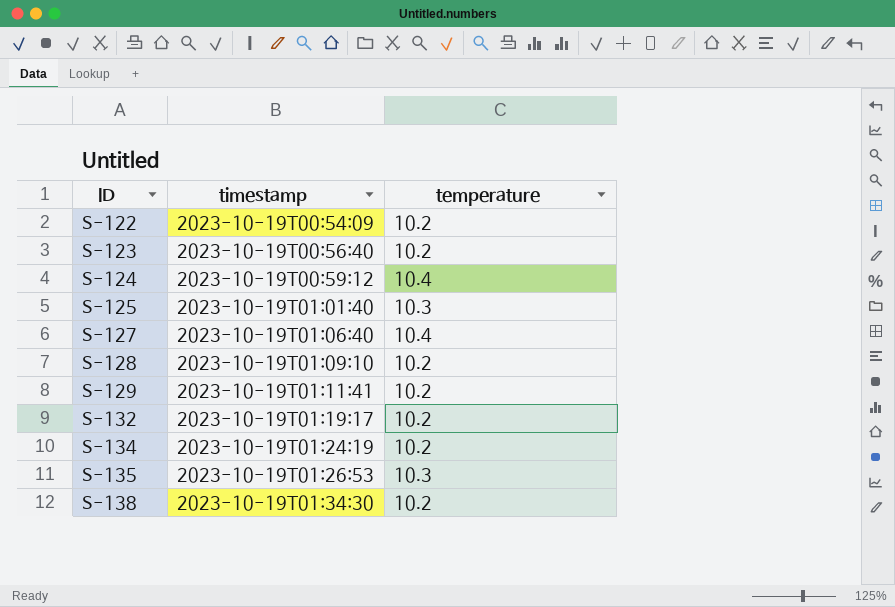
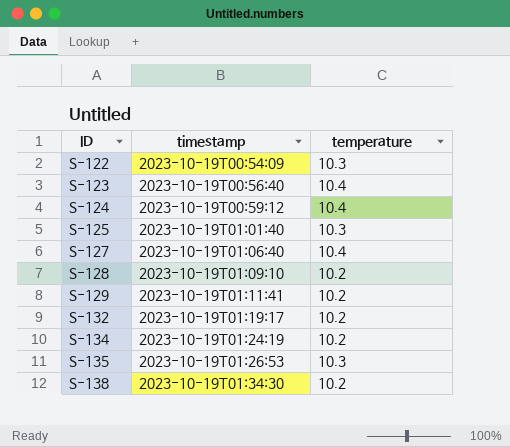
S-122 | temperature: 10.2 -> 10.3
S-123 | temperature: 10.2 -> 10.4

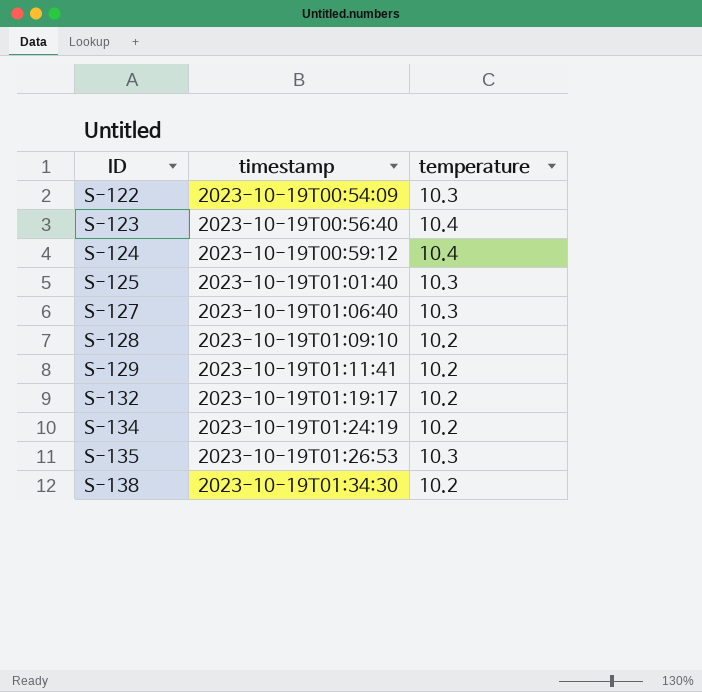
S-127 | temperature: 10.4 -> 10.3

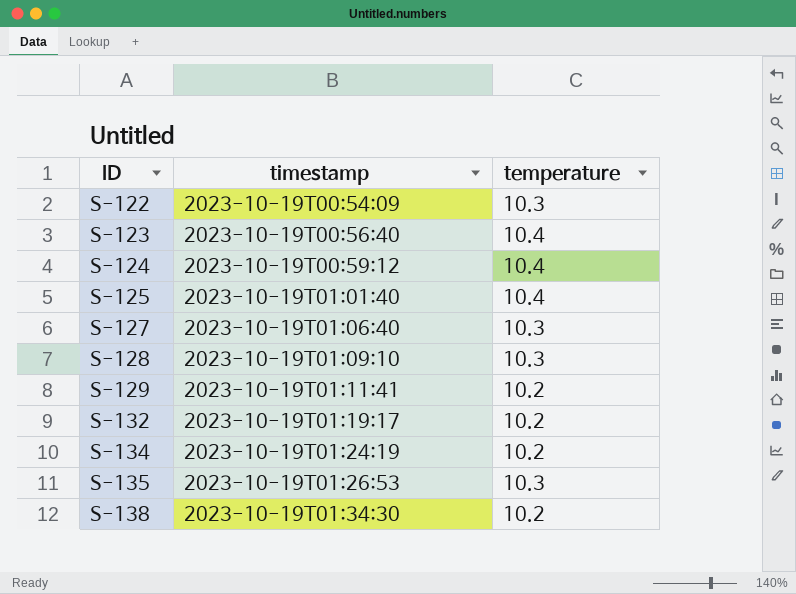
S-125 | temperature: 10.3 -> 10.4
S-128 | temperature: 10.2 -> 10.3

